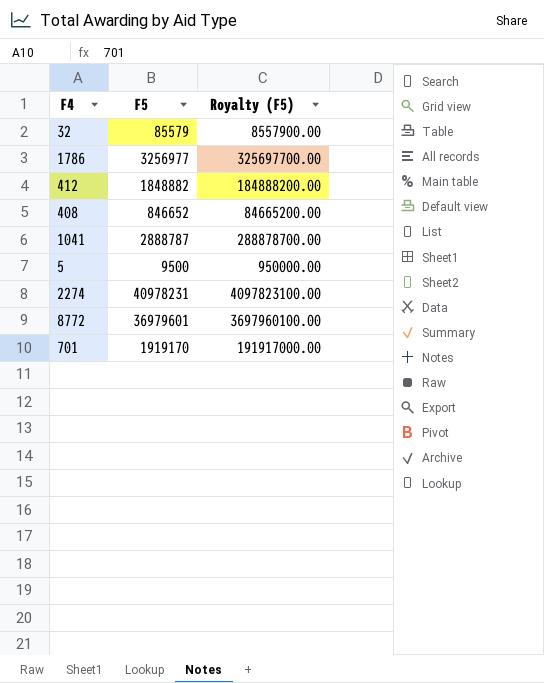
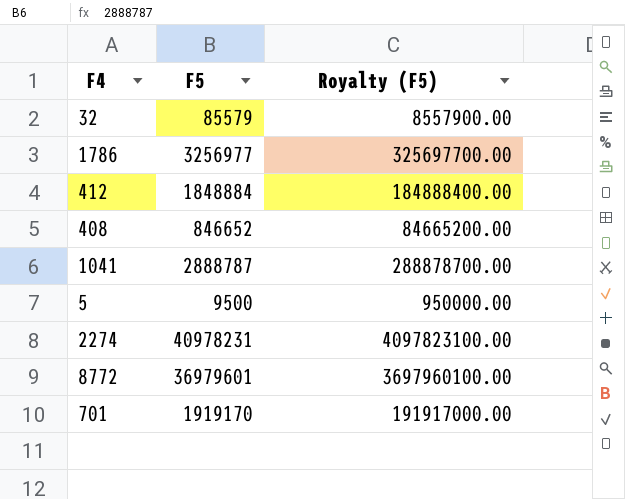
412 | F5: 1848882 -> 1848884
412 | Royalty (F5): 184888200.00 -> 184888400.00

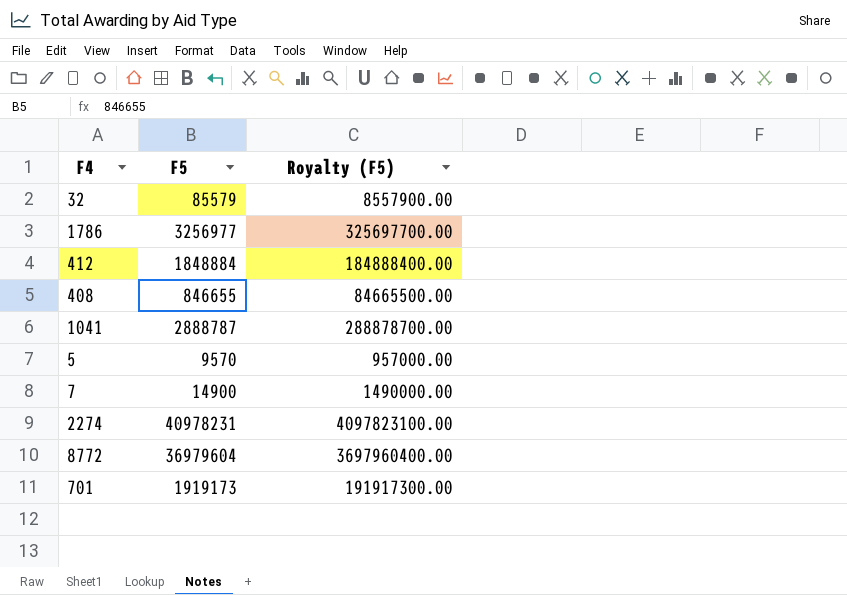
408 | F5: 846652 -> 846655
408 | Royalty (F5): 84665200.00 -> 84665500.00
5 | F5: 9500 -> 9570
5 | Royalty (F5): 950000.00 -> 957000.00
row 7: none -> 14900 | 1490000.00
8772 | F5: 36979601 -> 36979604
8772 | Royalty (F5): 3697960100.00 -> 3697960400.00
701 | F5: 1919170 -> 1919173
701 | Royalty (F5): 191917000.00 -> 191917300.00

